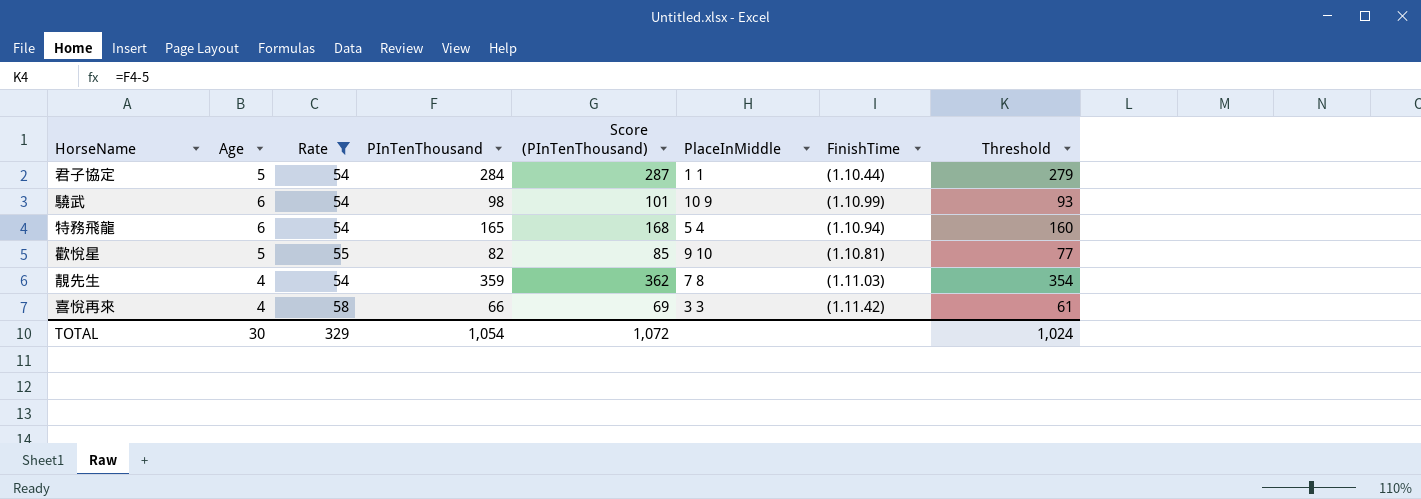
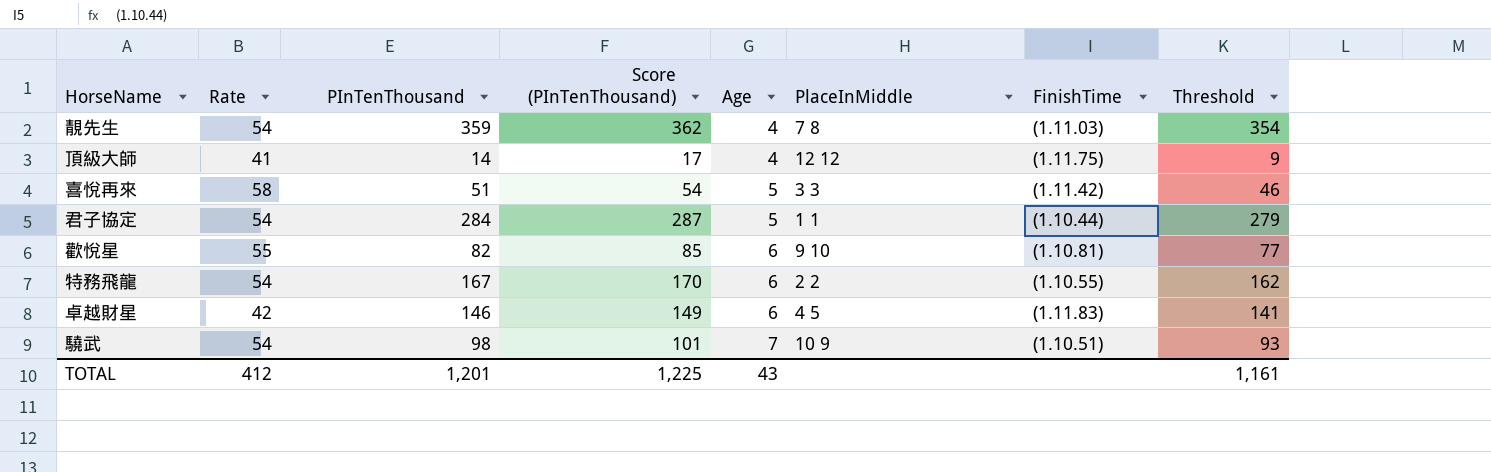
filter: Rate >= 54 -> none
row order: none -> Age ascending
column Age | position: 2 -> 5
喜悅再來 | PInTenThousand: 66 -> 51
喜悅再來 | Score (PInTenThousand): 69 -> 54
喜悅再來 | Age: 4 -> 5
喜悅再來 | Threshold: 61 -> 46
歡悅星 | Age: 5 -> 6
特務飛龍 | PInTenThousand: 165 -> 167
特務飛龍 | Score (PInTenThousand): 168 -> 170
特務飛龍 | PlaceInMiddle: 5 4 -> 2 2
特務飛龍 | FinishTime: (1.10.94) -> (1.10.55)
特務飛龍 | Threshold: 160 -> 162
驍武 | Age: 6 -> 7
驍武 | FinishTime: (1.10.99) -> (1.10.51)
TOTAL | Rate: 329 -> 412
TOTAL | PInTenThousand: 1,054 -> 1,201
TOTAL | Score (PInTenThousand): 1,072 -> 1,225
TOTAL | Age: 30 -> 43
TOTAL | Threshold: 1,024 -> 1,161

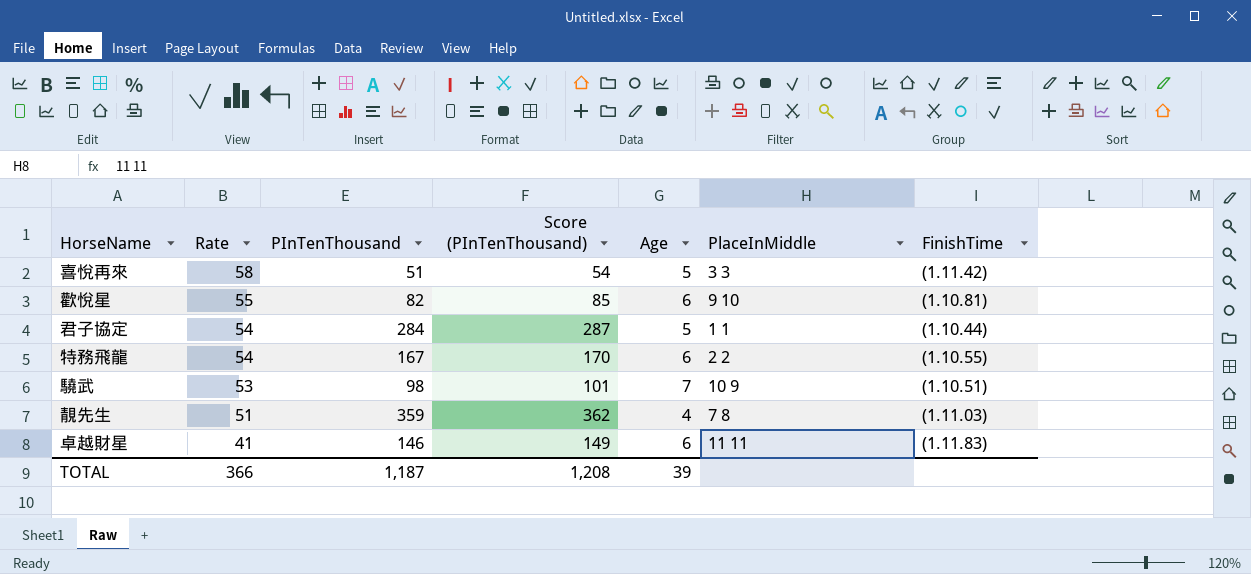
row order: Age ascending -> Rate descending
column Threshold | formula: [PInTenThousand] - 5 -> none
row 頂級大師: 41 | 14 | 17 | 4 | 12 12 | (1.11.75) | 9 -> none
驍武 | Rate: 54 -> 53
靚先生 | Rate: 54 -> 51
卓越財星 | Rate: 42 -> 41
卓越財星 | PlaceInMiddle: 4 5 -> 11 11
TOTAL | Rate: 412 -> 366
TOTAL | PInTenThousand: 1,201 -> 1,187
TOTAL | Score (PInTenThousand): 1,225 -> 1,208
TOTAL | Age: 43 -> 39

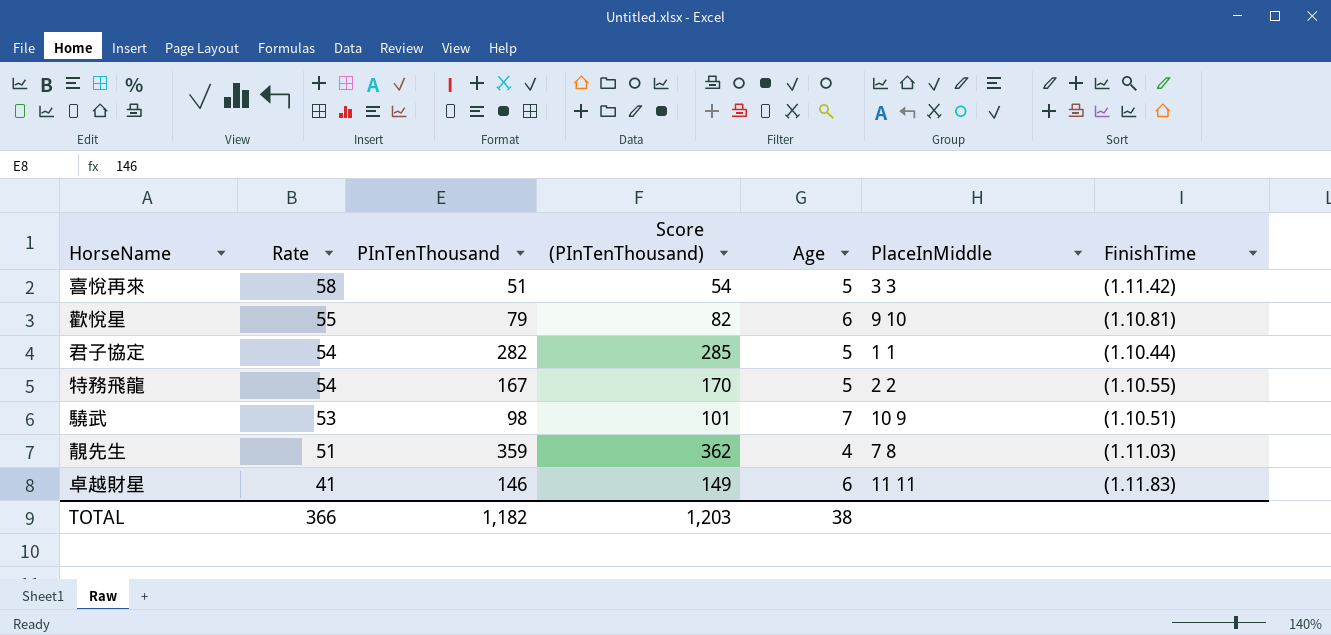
歡悅星 | PInTenThousand: 82 -> 79
歡悅星 | Score (PInTenThousand): 85 -> 82
君子協定 | PInTenThousand: 284 -> 282
君子協定 | Score (PInTenThousand): 287 -> 285
特務飛龍 | Age: 6 -> 5
TOTAL | PInTenThousand: 1,187 -> 1,182
TOTAL | Score (PInTenThousand): 1,208 -> 1,203
TOTAL | Age: 39 -> 38

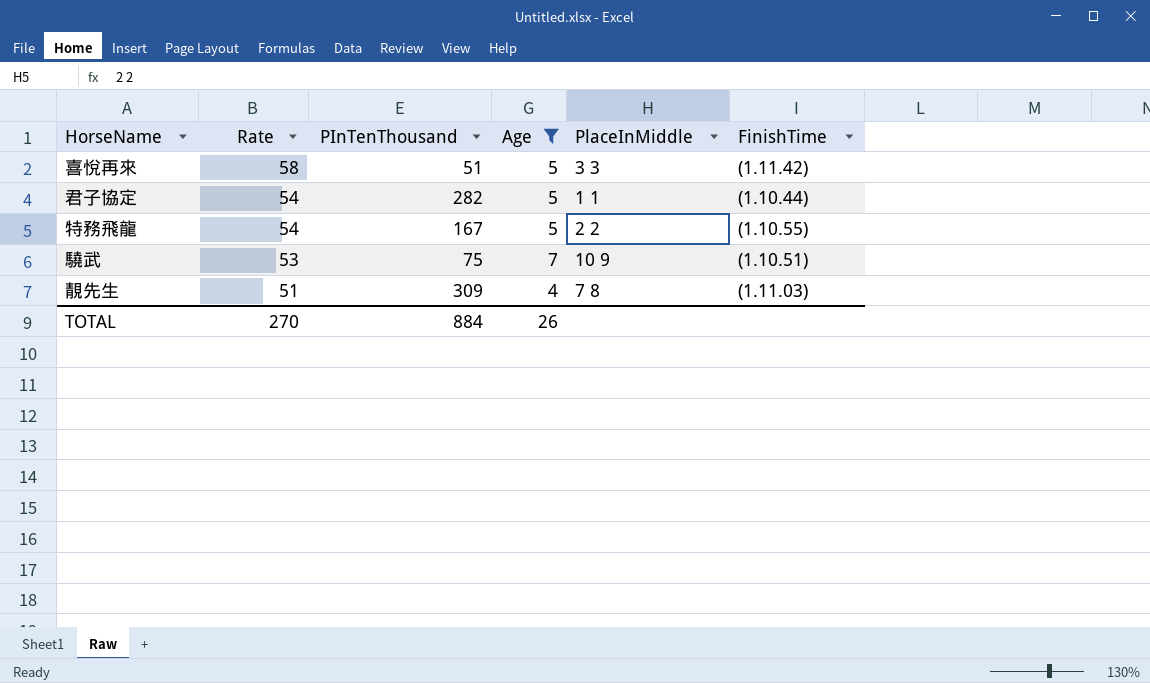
filter: none -> Age != 6
column Score (PInTenThousand) | formula: [PInTenThousand] + 3 -> none
驍武 | PInTenThousand: 98 -> 75
靚先生 | PInTenThousand: 359 -> 309
TOTAL | Rate: 366 -> 270
TOTAL | PInTenThousand: 1,182 -> 884
TOTAL | Age: 38 -> 26

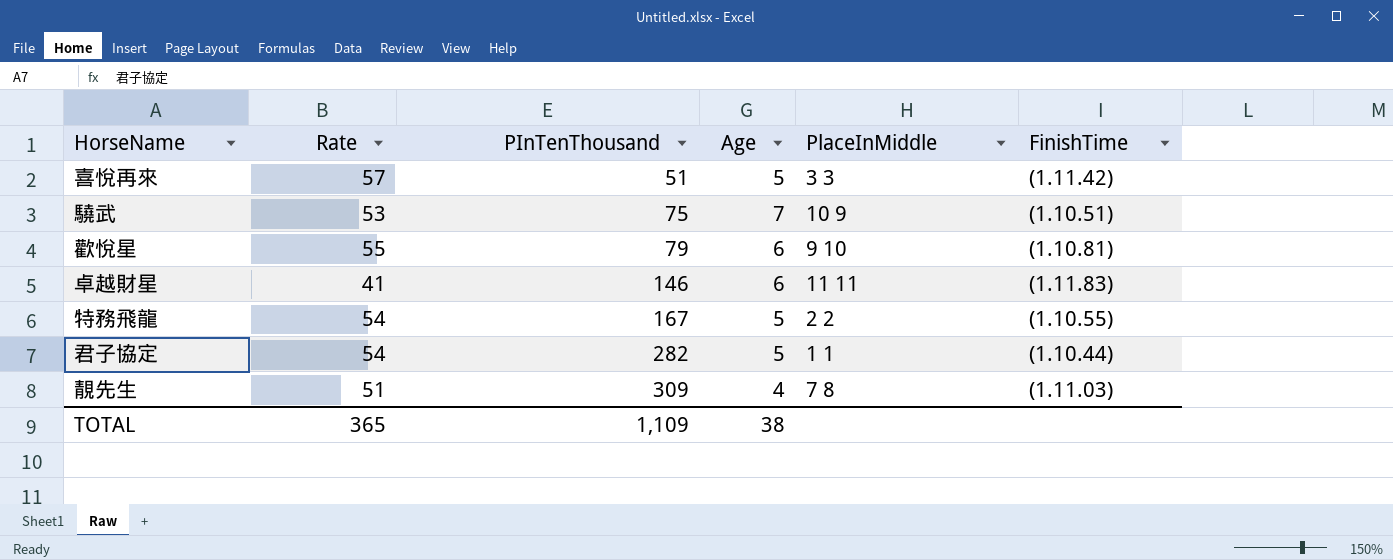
filter: Age != 6 -> none
row order: Rate descending -> PInTenThousand ascending
喜悅再來 | Rate: 58 -> 57
TOTAL | Rate: 270 -> 365
TOTAL | PInTenThousand: 884 -> 1,109
TOTAL | Age: 26 -> 38

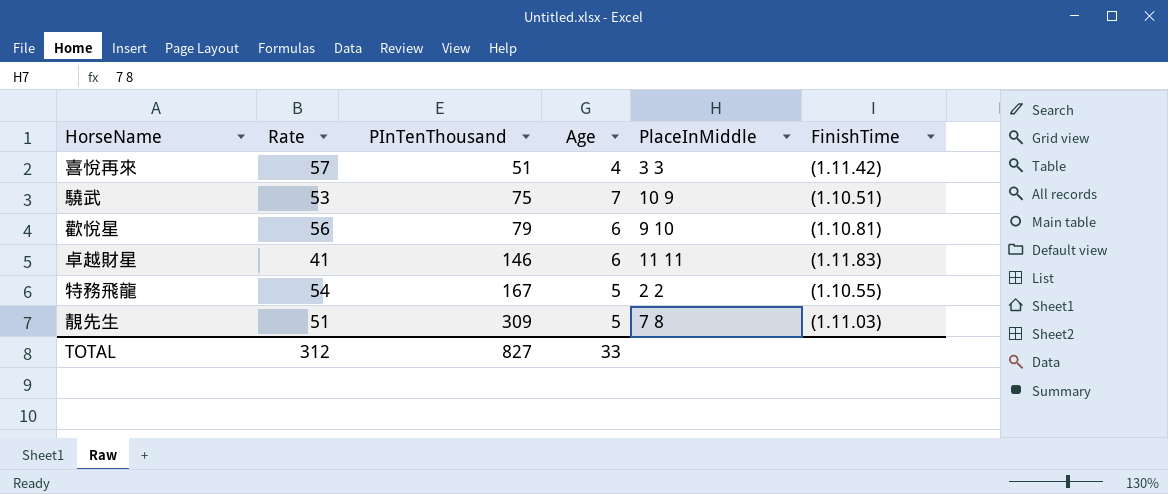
row 君子協定: 54 | 282 | 5 | 1 1 | (1.10.44) -> none
喜悅再來 | Age: 5 -> 4
歡悅星 | Rate: 55 -> 56
靚先生 | Age: 4 -> 5
TOTAL | Rate: 365 -> 312
TOTAL | PInTenThousand: 1,109 -> 827
TOTAL | Age: 38 -> 33

